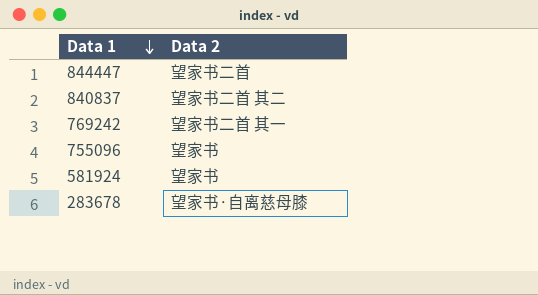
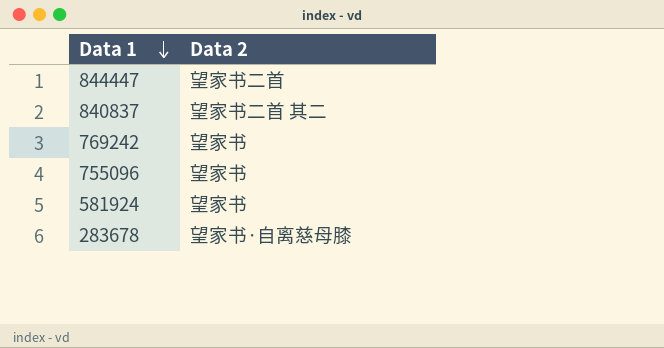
769242 | Data 2: 望家书二首 其一 -> 望家书

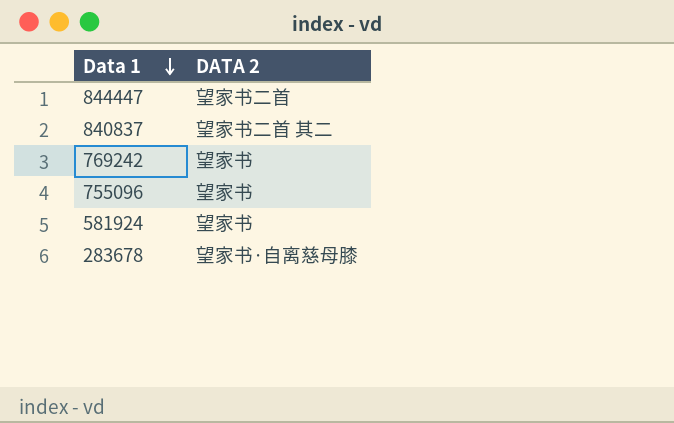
column name: Data 2 -> DATA 2

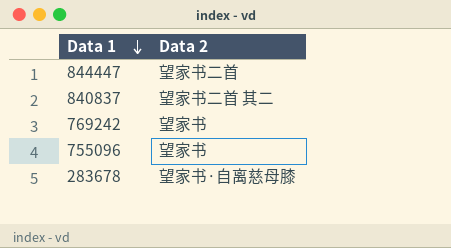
column name: DATA 2 -> Data 2
row 581924: 望家书 -> none

